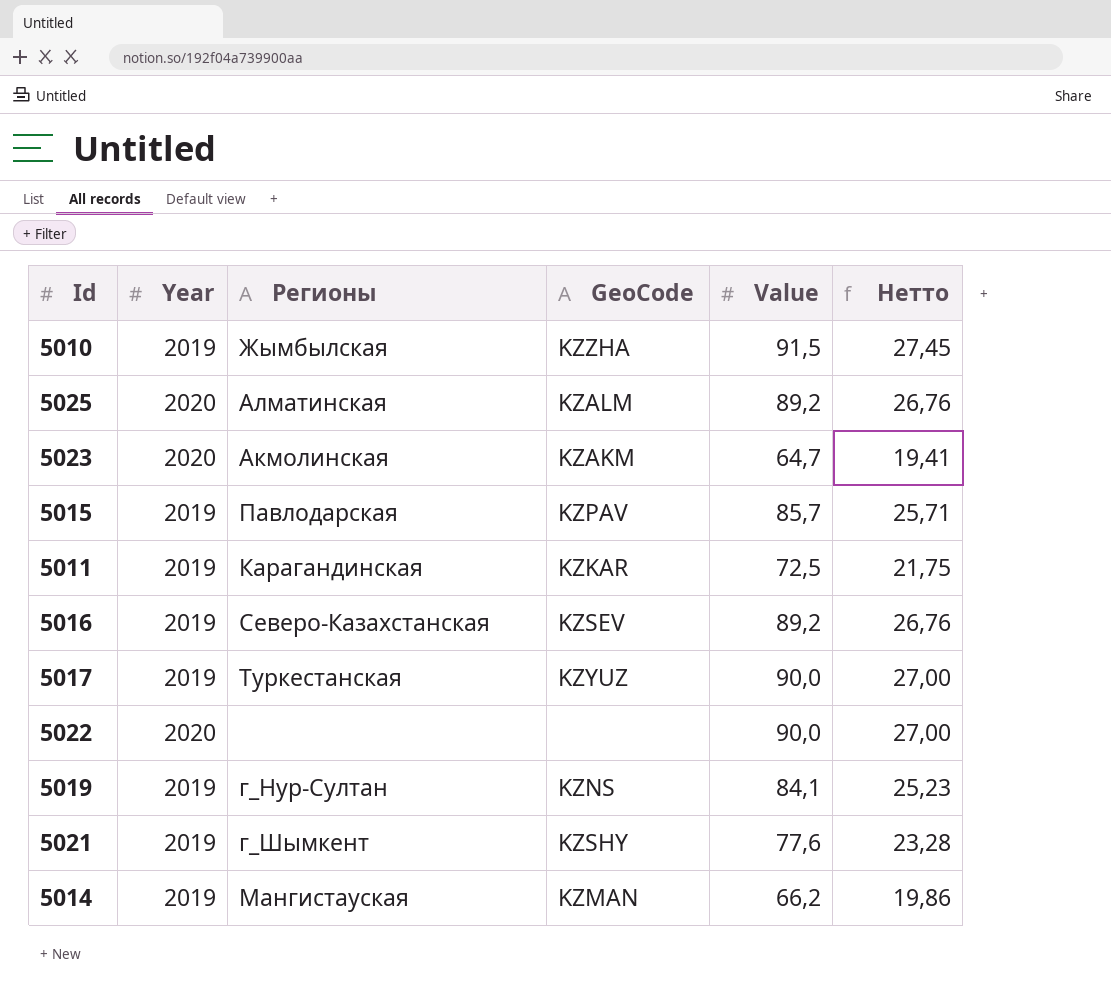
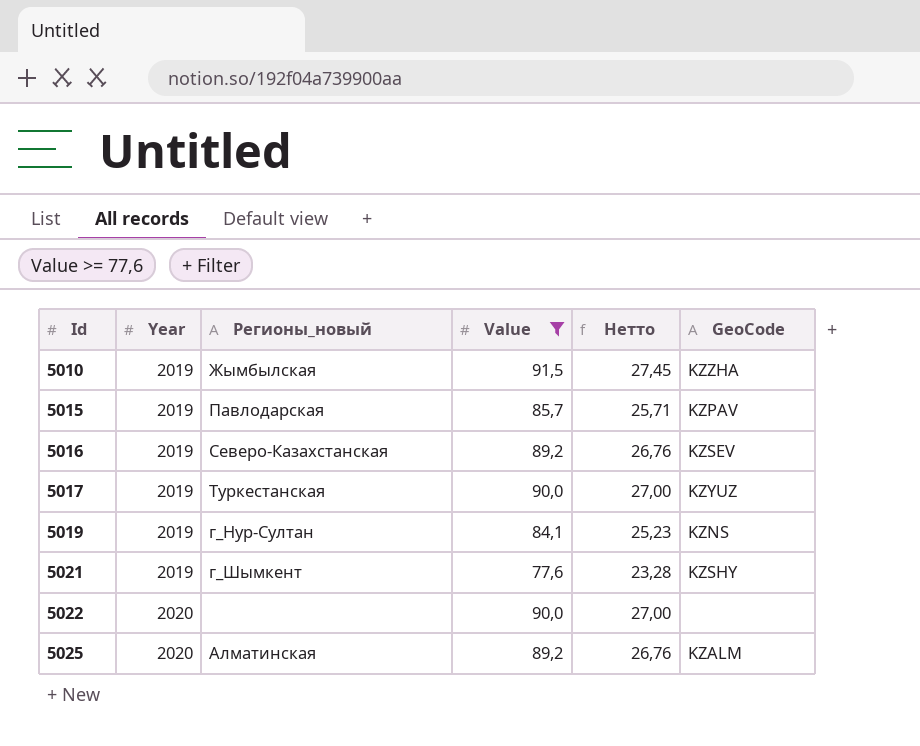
filter: none -> Value >= 77,6
row order: none -> Id ascending
column name: Регионы -> Регионы_новый
column GeoCode | position: 4 -> 6

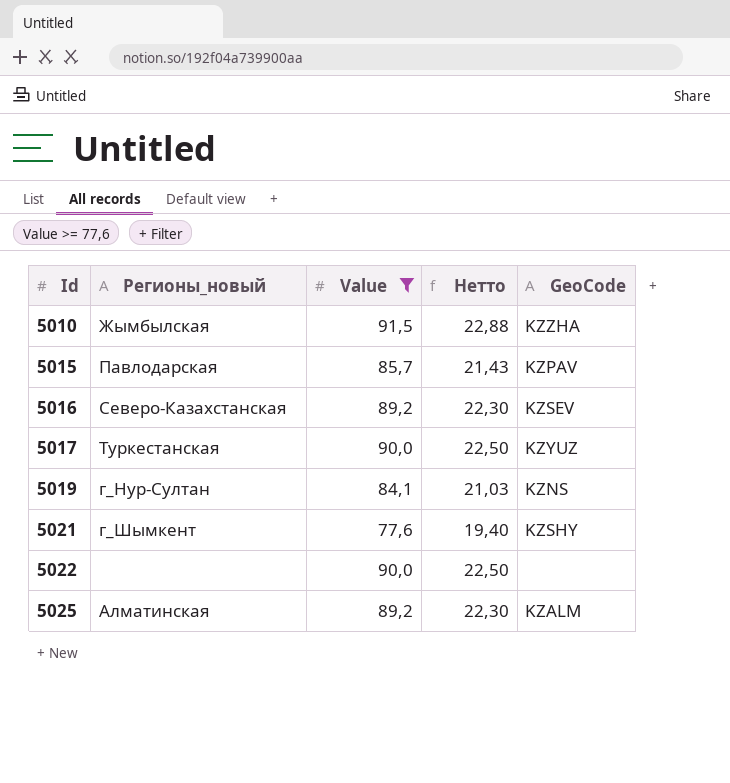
column Year | position: 2 -> none
column Нетто | formula: [Value] * 0,3 -> [Value] * 0,25

